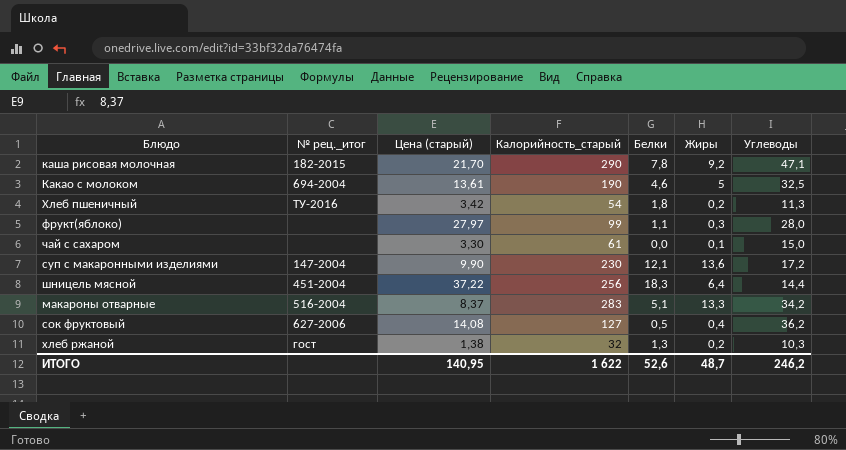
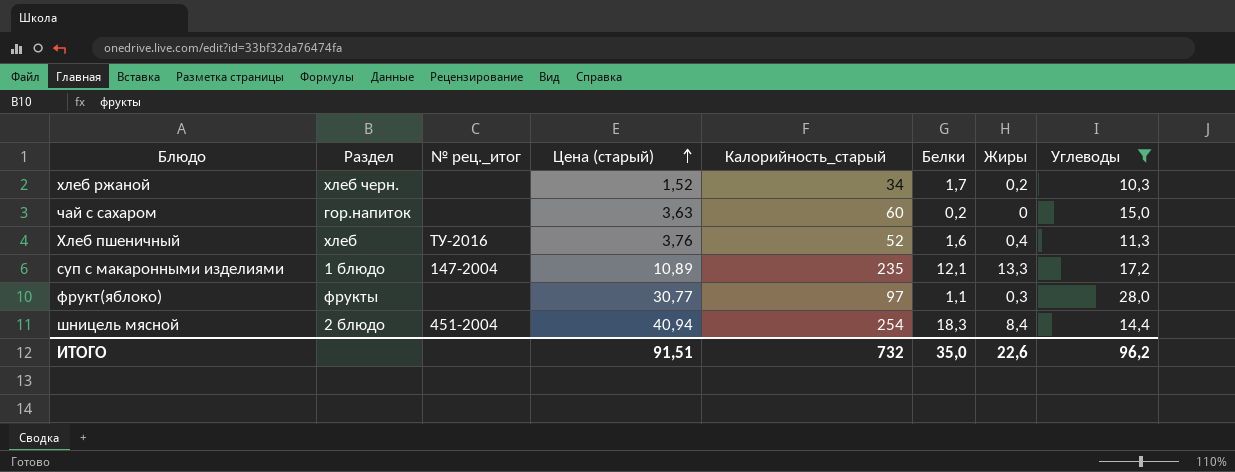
filter: none -> Углеводы <= 28,0
row order: none -> Цена (старый) ascending
column Раздел | position: none -> 2
хлеб ржаной | № рец._итог: гост -> none
хлеб ржаной | Цена (старый): 1,38 -> 1,52
хлеб ржаной | Калорийность_старый: 32 -> 34
хлеб ржаной | Белки: 1,3 -> 1,7
чай с сахаром | Цена (старый): 3,30 -> 3,63
чай с сахаром | Калорийность_старый: 61 -> 60
чай с сахаром | Белки: 0,0 -> 0,2
чай с сахаром | Жиры: 0,1 -> 0
Хлеб пшеничный | Цена (старый): 3,42 -> 3,76
Хлеб пшеничный | Калорийность_старый: 54 -> 52
Хлеб пшеничный | Белки: 1,8 -> 1,6
Хлеб пшеничный | Жиры: 0,2 -> 0,4
суп с макаронными изделиями | Цена (старый): 9,90 -> 10,89
суп с макаронными изделиями | Калорийность_старый: 230 -> 235
суп с макаронными изделиями | Жиры: 13,6 -> 13,3
фрукт(яблоко) | Цена (старый): 27,97 -> 30,77
фрукт(яблоко) | Калорийность_старый: 99 -> 97
шницель мясной | Цена (старый): 37,22 -> 40,94
шницель мясной | Калорийность_старый: 256 -> 254
шницель мясной | Жиры: 6,4 -> 8,4
ИТОГО | Цена (старый): 140,95 -> 91,51
ИТОГО | Калорийность_старый: 1 622 -> 732
ИТОГО | Белки: 52,6 -> 35,0
ИТОГО | Жиры: 48,7 -> 22,6
ИТОГО | Углеводы: 246,2 -> 96,2

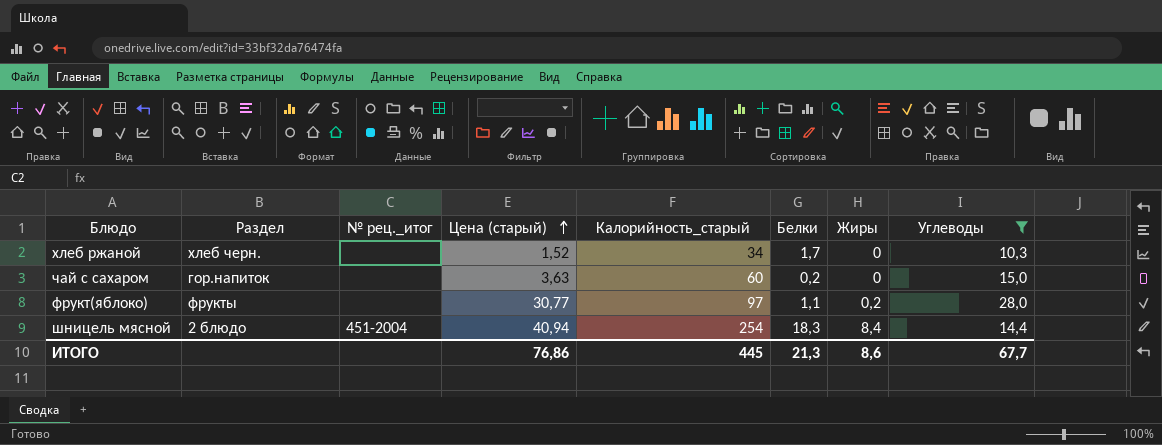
row Хлеб пшеничный: хлеб | ТУ-2016 | 3,76 | 52 | 1,6 | 0,4 | 11,3 -> none
row суп с макаронными изделиями: 1 блюдо | 147-2004 | 10,89 | 235 | 12,1 | 13,3 | 17,2 -> none
хлеб ржаной | Жиры: 0,2 -> 0
фрукт(яблоко) | Жиры: 0,3 -> 0,2
ИТОГО | Цена (старый): 91,51 -> 76,86
ИТОГО | Калорийность_старый: 732 -> 445
ИТОГО | Белки: 35,0 -> 21,3
ИТОГО | Жиры: 22,6 -> 8,6
ИТОГО | Углеводы: 96,2 -> 67,7

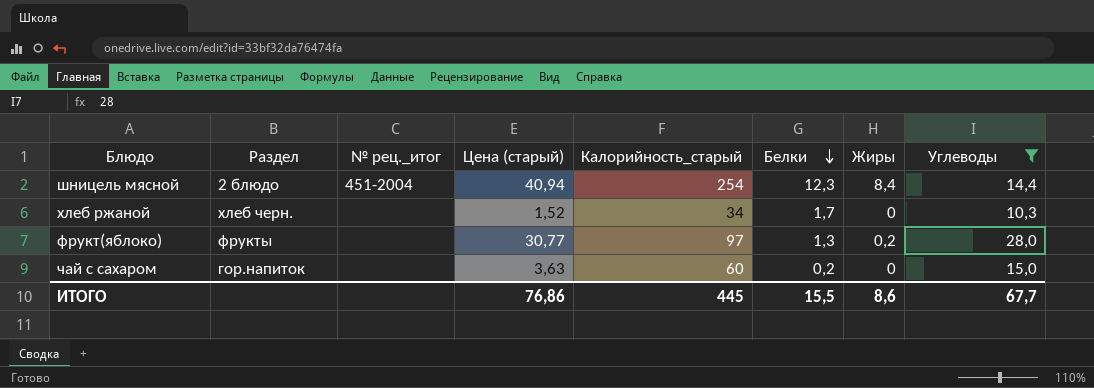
row order: Цена (старый) ascending -> Белки descending
шницель мясной | Белки: 18,3 -> 12,3
фрукт(яблоко) | Белки: 1,1 -> 1,3
ИТОГО | Белки: 21,3 -> 15,5

